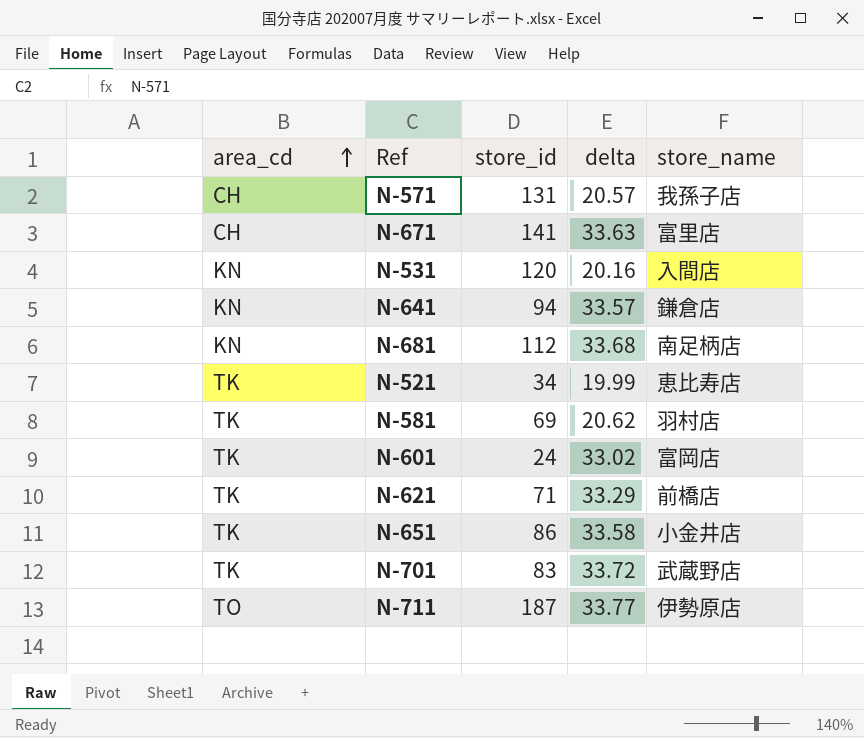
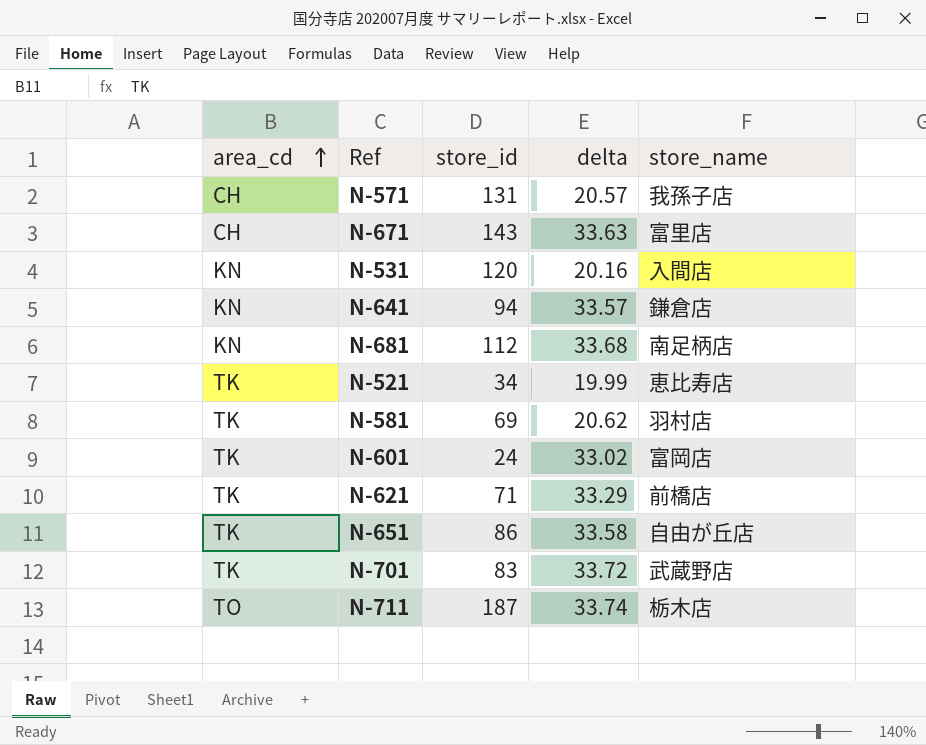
N-671 | store_id: 141 -> 143
N-651 | store_name: 小金井店 -> 自由が丘店
N-711 | delta: 33.77 -> 33.74
N-711 | store_name: 伊勢原店 -> 栃木店

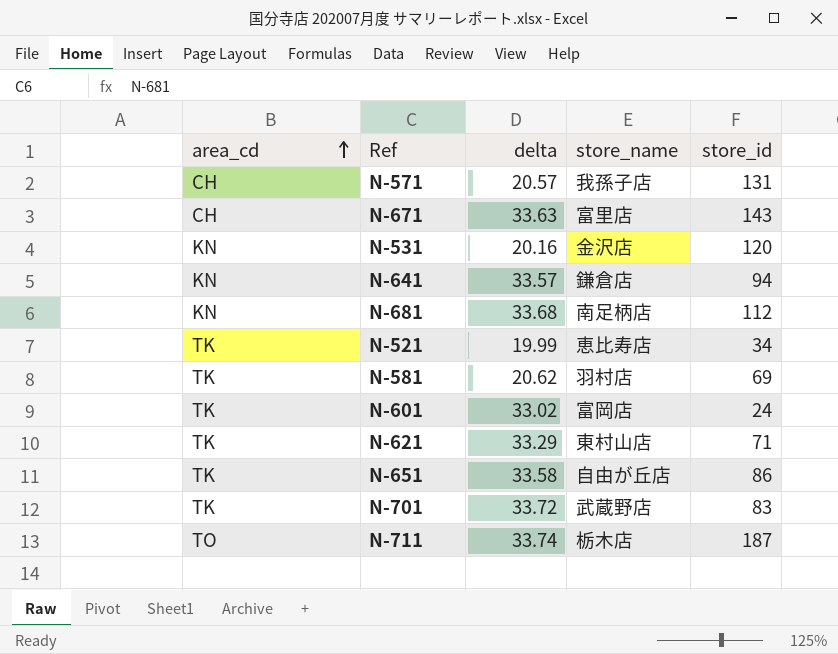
column store_id | position: 3 -> 5
N-531 | store_name: 入間店 -> 金沢店
N-621 | store_name: 前橋店 -> 東村山店

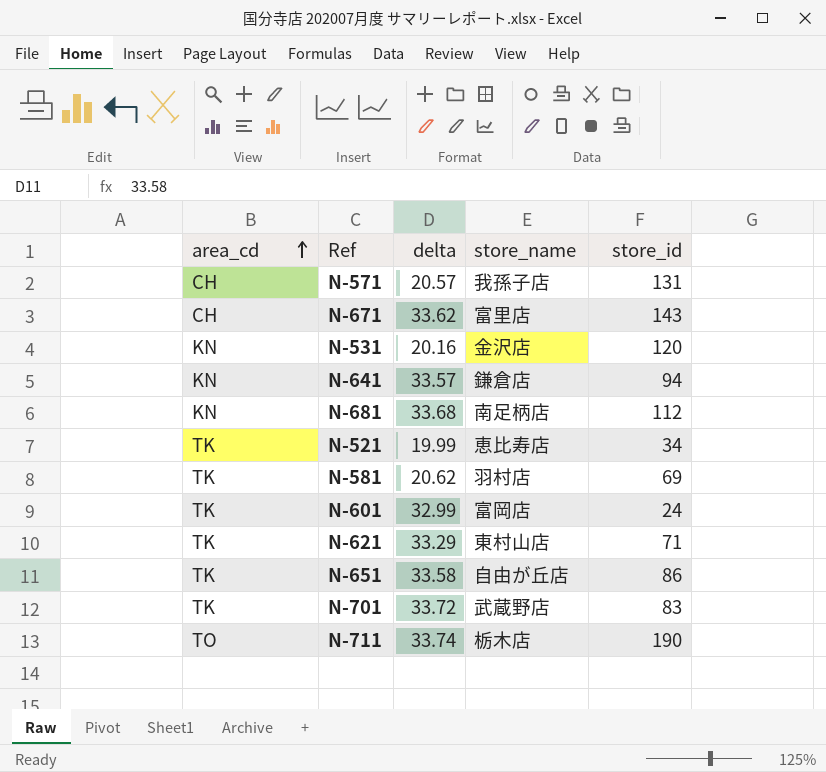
N-671 | delta: 33.63 -> 33.62
N-601 | delta: 33.02 -> 32.99
N-711 | store_id: 187 -> 190

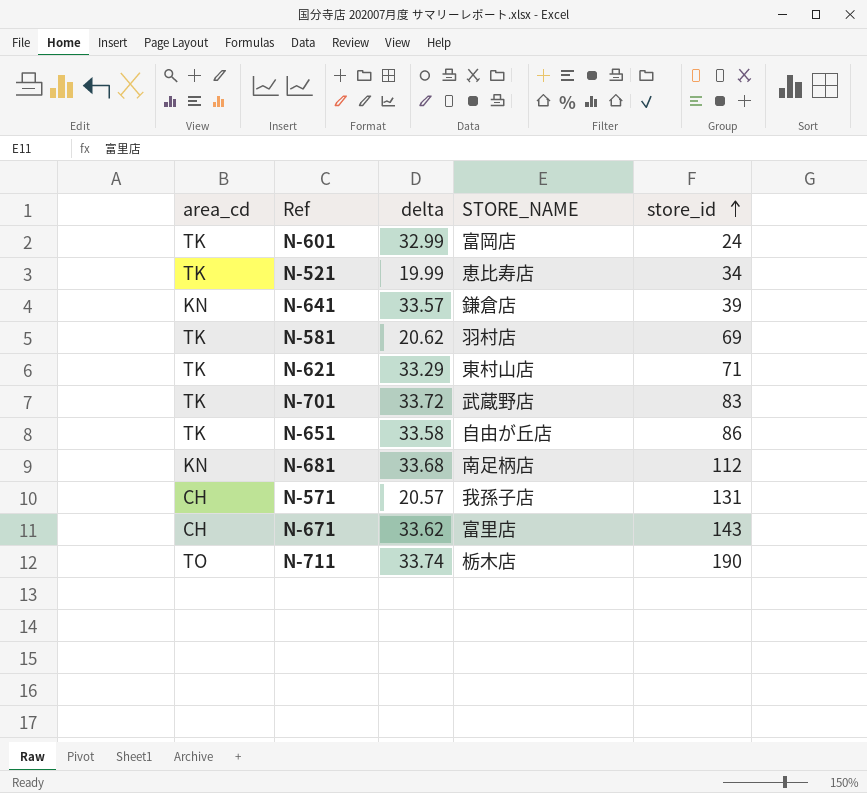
row order: area_cd ascending -> store_id ascending
column name: store_name -> STORE_NAME
row N-531: KN | 20.16 | 金沢店 | 120 -> none
N-641 | store_id: 94 -> 39

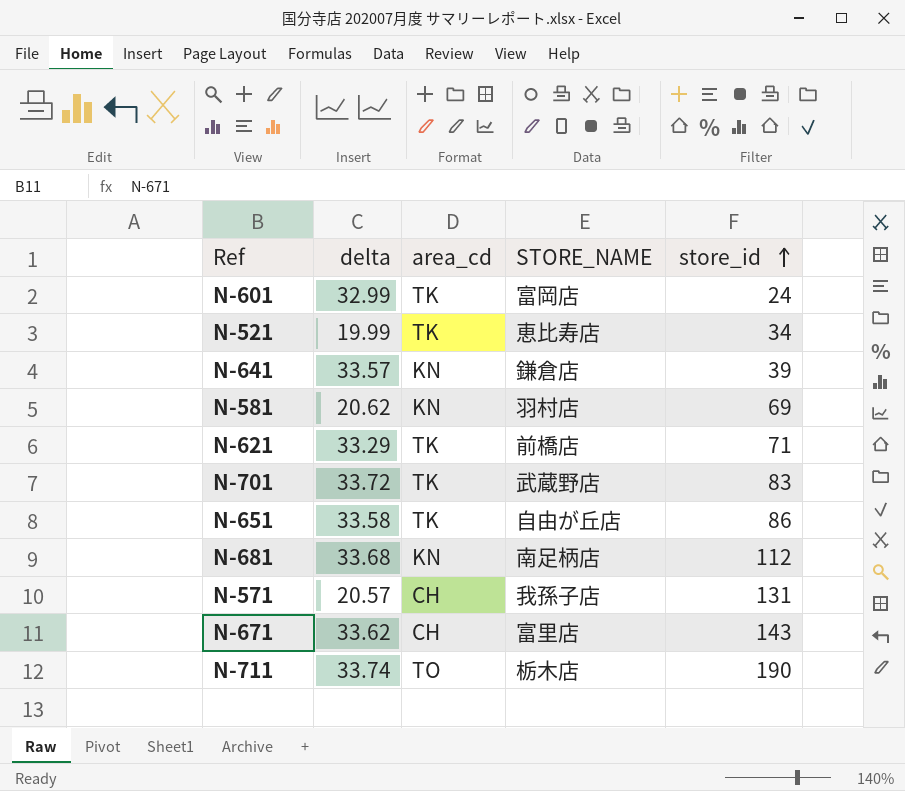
column area_cd | position: 1 -> 3
N-581 | area_cd: TK -> KN
N-621 | STORE_NAME: 東村山店 -> 前橋店

